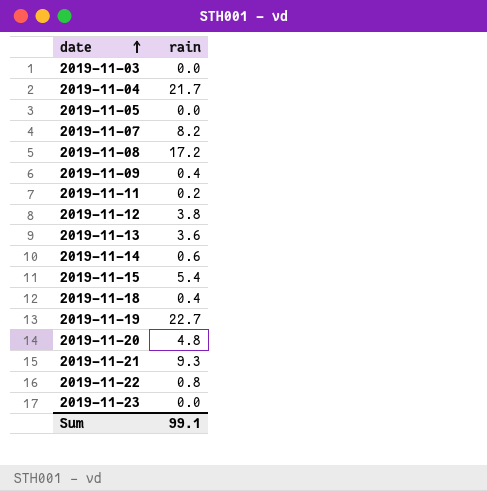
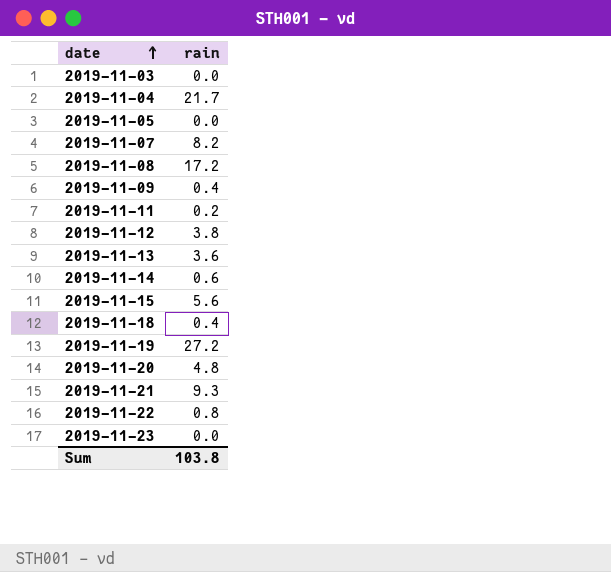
2019-11-15 | rain: 5.4 -> 5.6
2019-11-19 | rain: 22.7 -> 27.2
Sum | rain: 99.1 -> 103.8

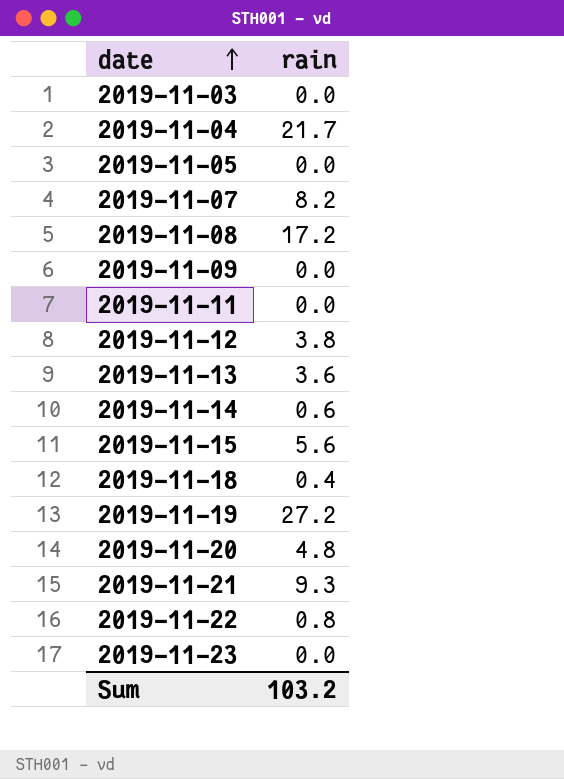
2019-11-09 | rain: 0.4 -> 0.0
2019-11-11 | rain: 0.2 -> 0.0
Sum | rain: 103.8 -> 103.2

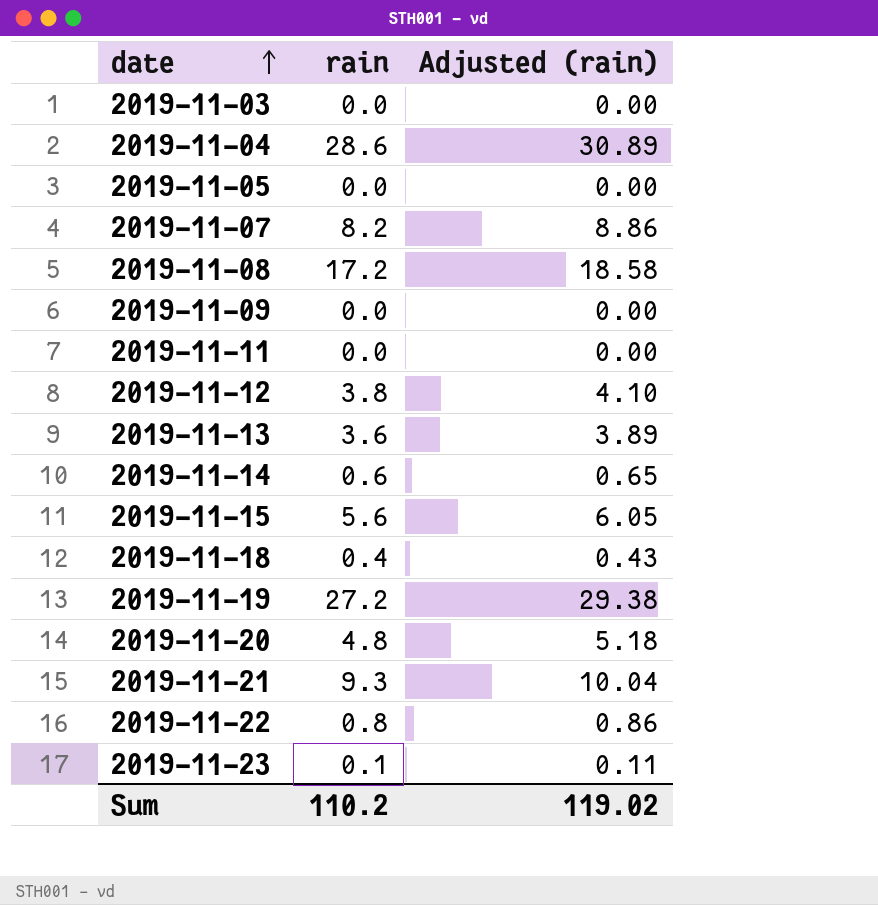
column Adjusted (rain) | formula: none -> [rain] * 1.08
2019-11-04 | rain: 21.7 -> 28.6
2019-11-23 | rain: 0.0 -> 0.1
Sum | rain: 103.2 -> 110.2

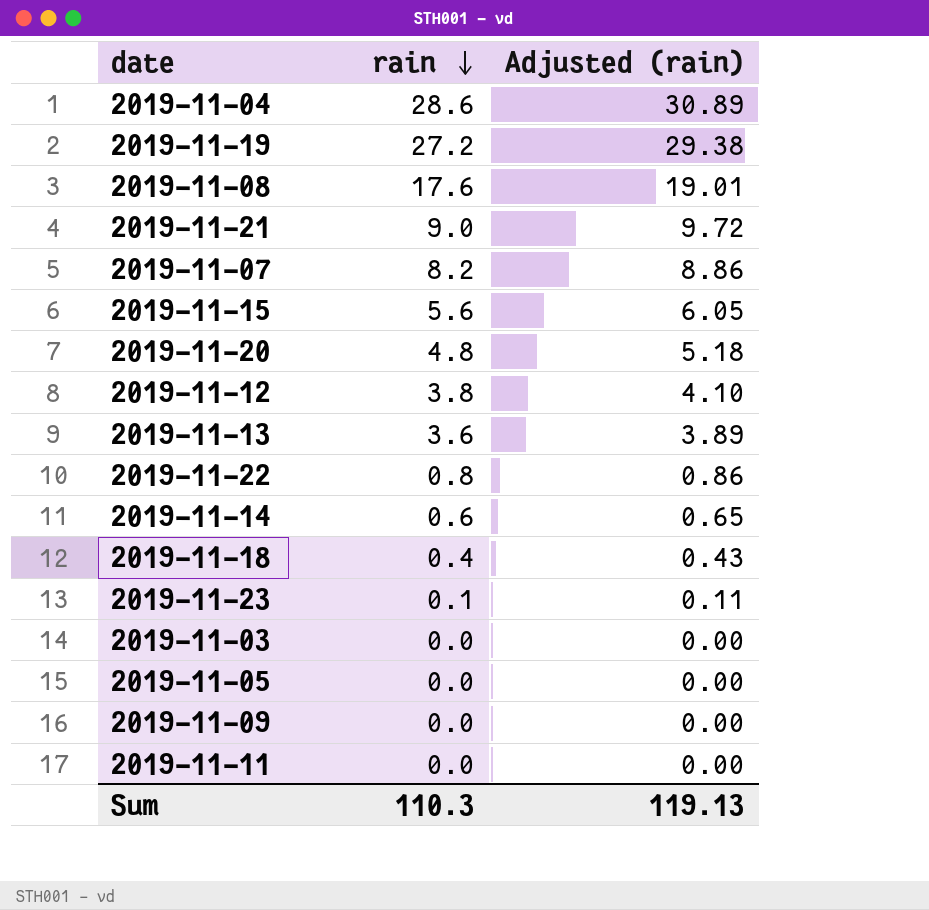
row order: date ascending -> rain descending
2019-11-08 | rain: 17.2 -> 17.6
2019-11-08 | Adjusted (rain): 18.58 -> 19.01
2019-11-21 | rain: 9.3 -> 9.0
2019-11-21 | Adjusted (rain): 10.04 -> 9.72
Sum | rain: 110.2 -> 110.3
Sum | Adjusted (rain): 119.02 -> 119.13

